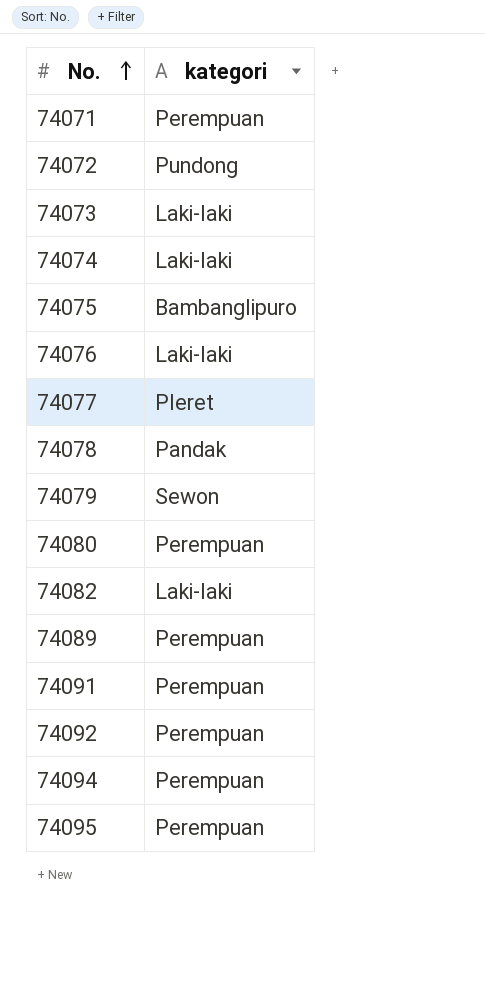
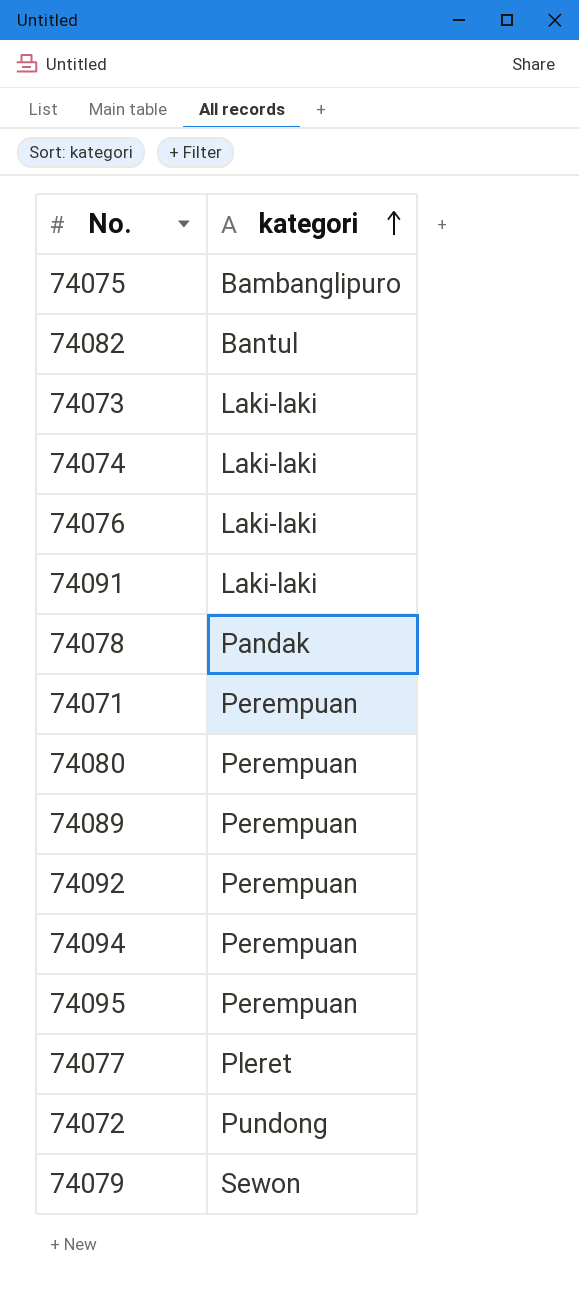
row order: No. ascending -> kategori ascending
74082 | kategori: Laki-laki -> Bantul
74091 | kategori: Perempuan -> Laki-laki

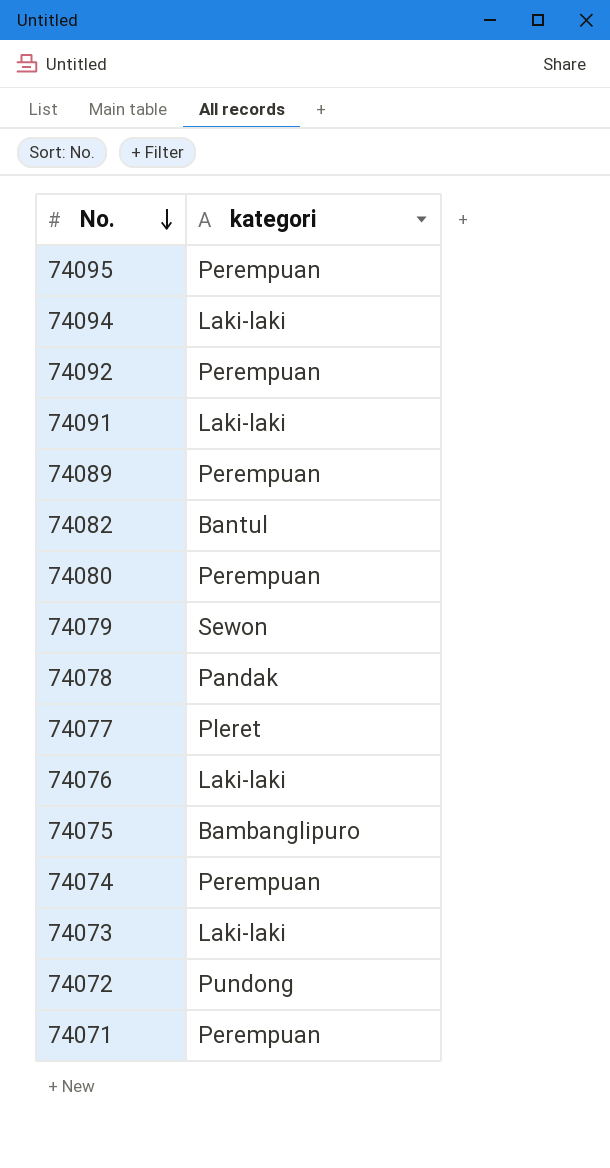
row order: kategori ascending -> No. descending
74094 | kategori: Perempuan -> Laki-laki
74074 | kategori: Laki-laki -> Perempuan

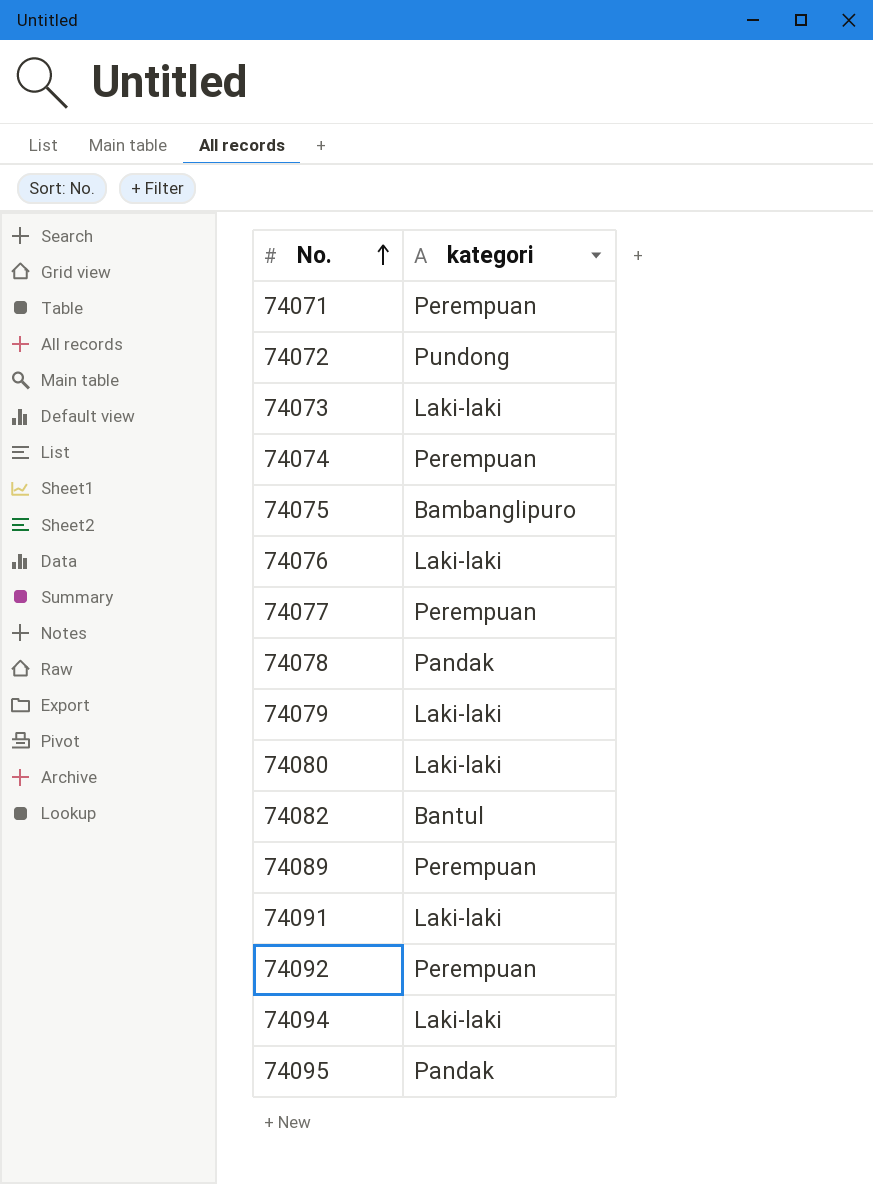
row order: No. descending -> No. ascending
74077 | kategori: Pleret -> Perempuan
74079 | kategori: Sewon -> Laki-laki
74080 | kategori: Perempuan -> Laki-laki
74095 | kategori: Perempuan -> Pandak

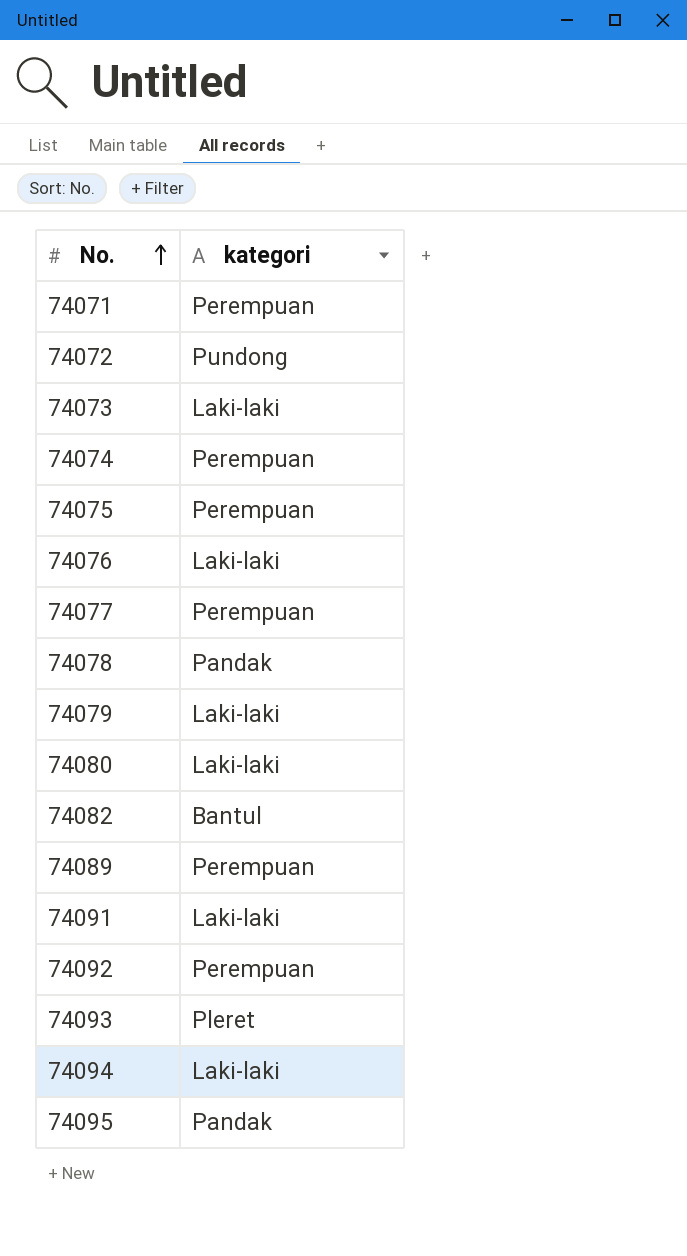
74075 | kategori: Bambanglipuro -> Perempuan
row 74093: none -> Pleret

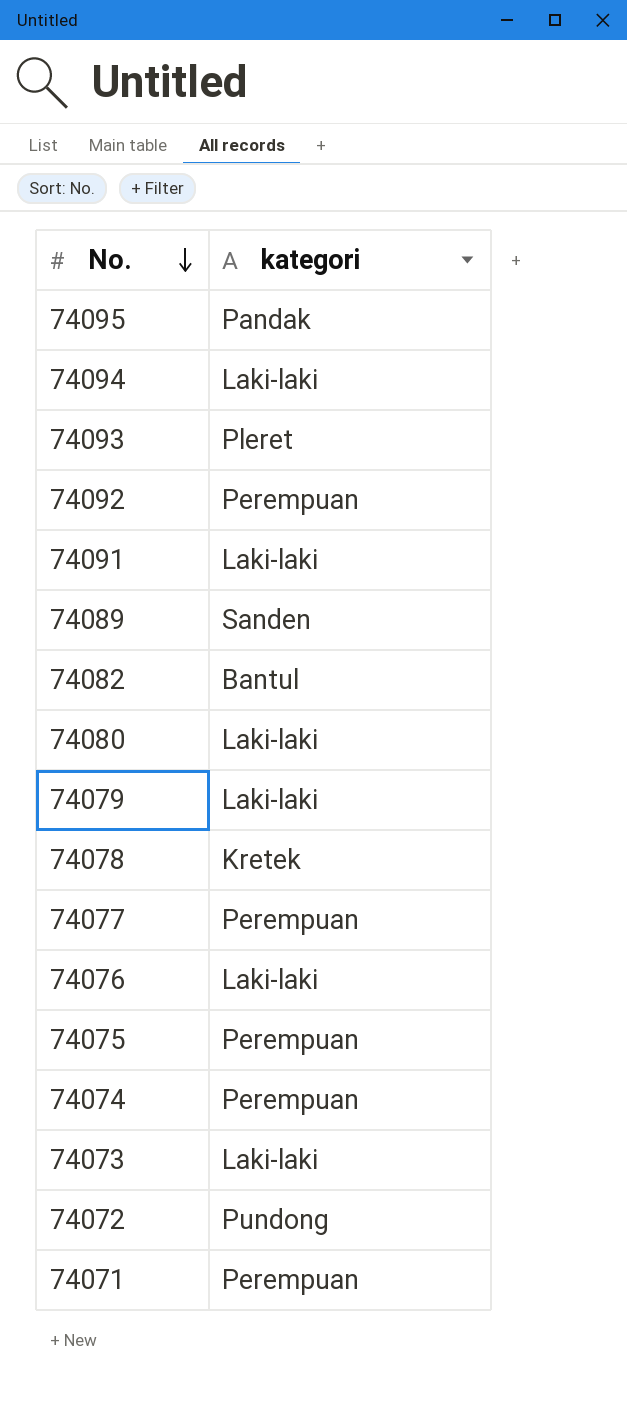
row order: No. ascending -> No. descending
74089 | kategori: Perempuan -> Sanden
74078 | kategori: Pandak -> Kretek

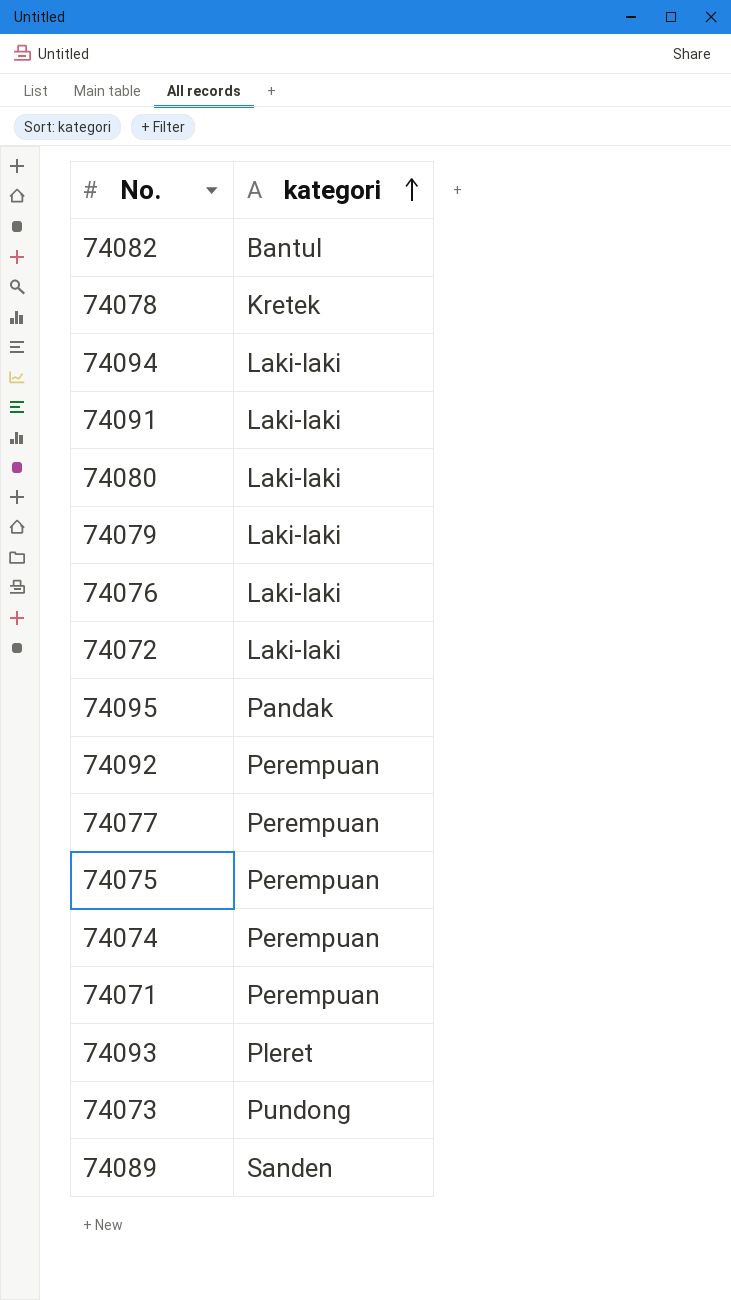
row order: No. descending -> kategori ascending
74072 | kategori: Pundong -> Laki-laki
74073 | kategori: Laki-laki -> Pundong

